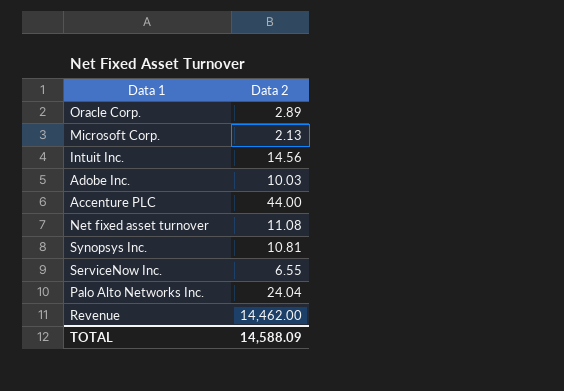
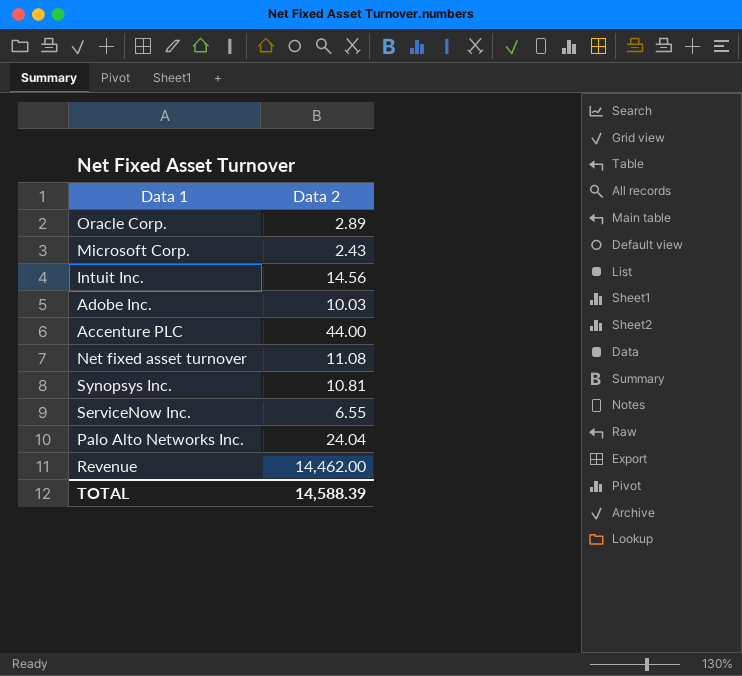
Microsoft Corp. | Data 2: 2.13 -> 2.43
TOTAL | Data 2: 14,588.09 -> 14,588.39

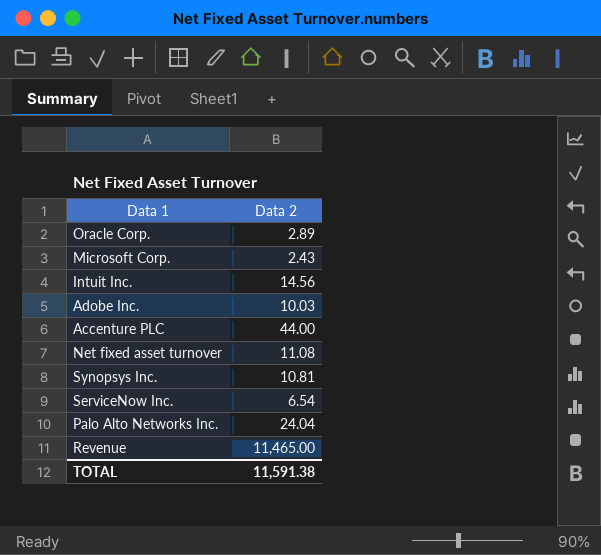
ServiceNow Inc. | Data 2: 6.55 -> 6.54
Revenue | Data 2: 14,462.00 -> 11,465.00
TOTAL | Data 2: 14,588.39 -> 11,591.38

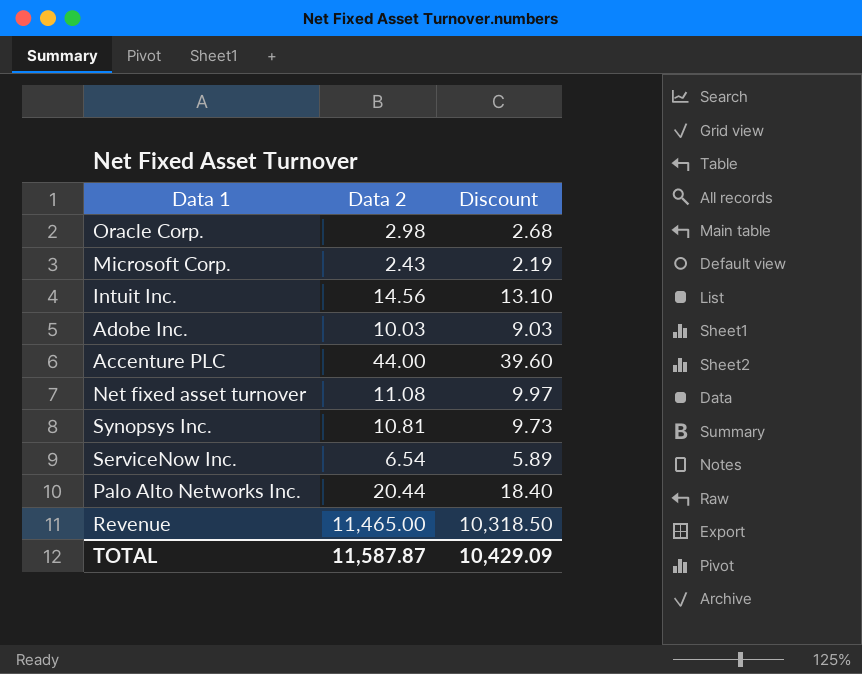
column Discount | formula: none -> [Data 2] * 0.9
Oracle Corp. | Data 2: 2.89 -> 2.98
Palo Alto Networks Inc. | Data 2: 24.04 -> 20.44
TOTAL | Data 2: 11,591.38 -> 11,587.87

